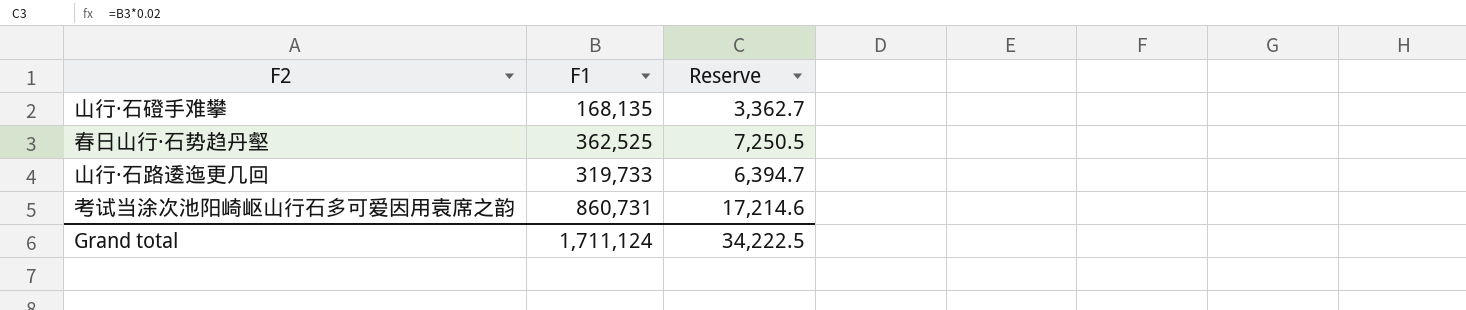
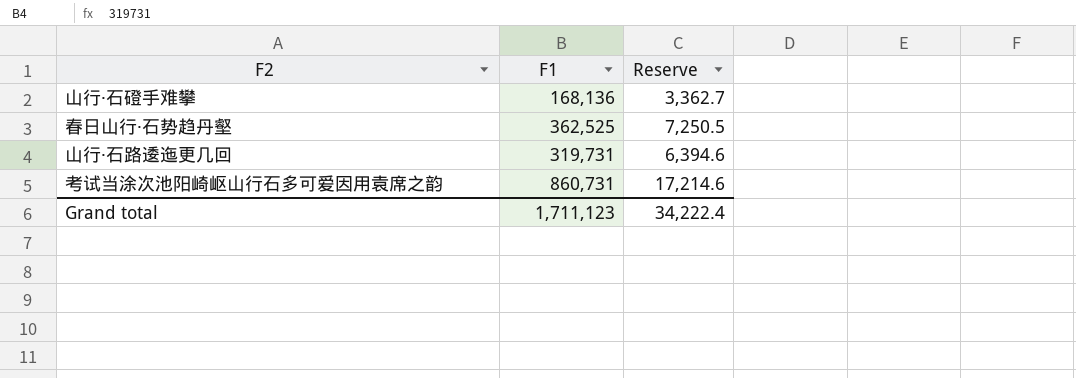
山行·石磴手难攀 | F1: 168,135 -> 168,136
山行·石路逶迤更几回 | F1: 319,733 -> 319,731
山行·石路逶迤更几回 | Reserve: 6,394.7 -> 6,394.6
Grand total | F1: 1,711,124 -> 1,711,123
Grand total | Reserve: 34,222.5 -> 34,222.4

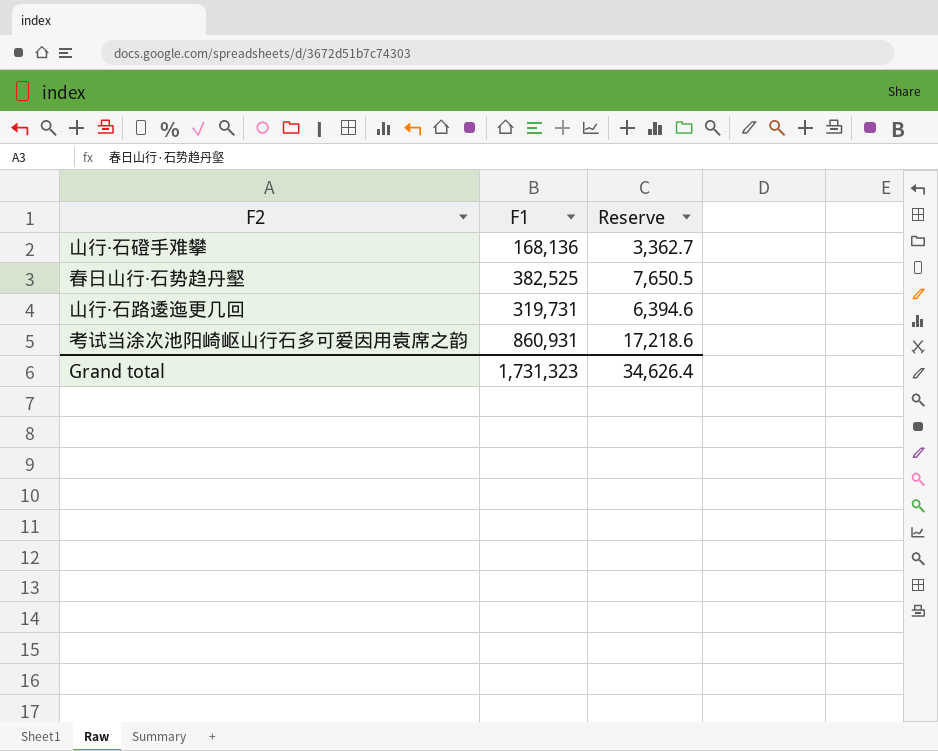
春日山行·石势趋丹壑 | F1: 362,525 -> 382,525
春日山行·石势趋丹壑 | Reserve: 7,250.5 -> 7,650.5
考试当涂次池阳崎岖山行石多可爱因用袁席之韵 | F1: 860,731 -> 860,931
考试当涂次池阳崎岖山行石多可爱因用袁席之韵 | Reserve: 17,214.6 -> 17,218.6
Grand total | F1: 1,711,123 -> 1,731,323
Grand total | Reserve: 34,222.4 -> 34,626.4

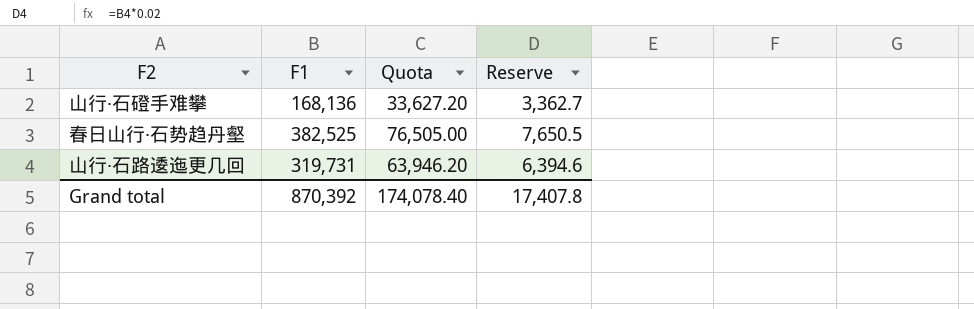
column Quota | formula: none -> [F1] * 0.2
row 考试当涂次池阳崎岖山行石多可爱因用袁席之韵: 860,931 | 17,218.6 -> none
Grand total | F1: 1,731,323 -> 870,392
Grand total | Reserve: 34,626.4 -> 17,407.8

